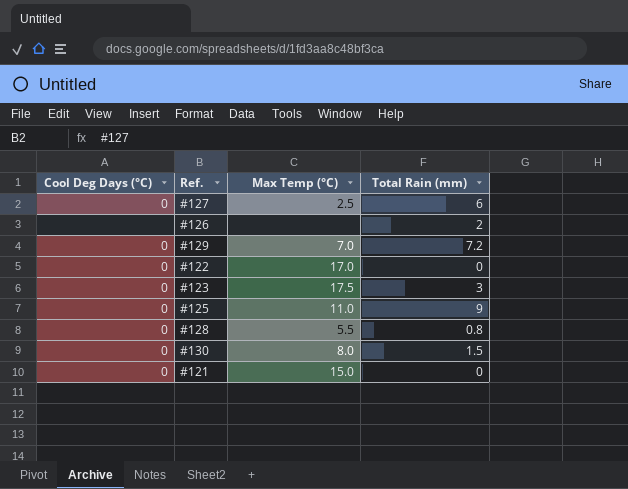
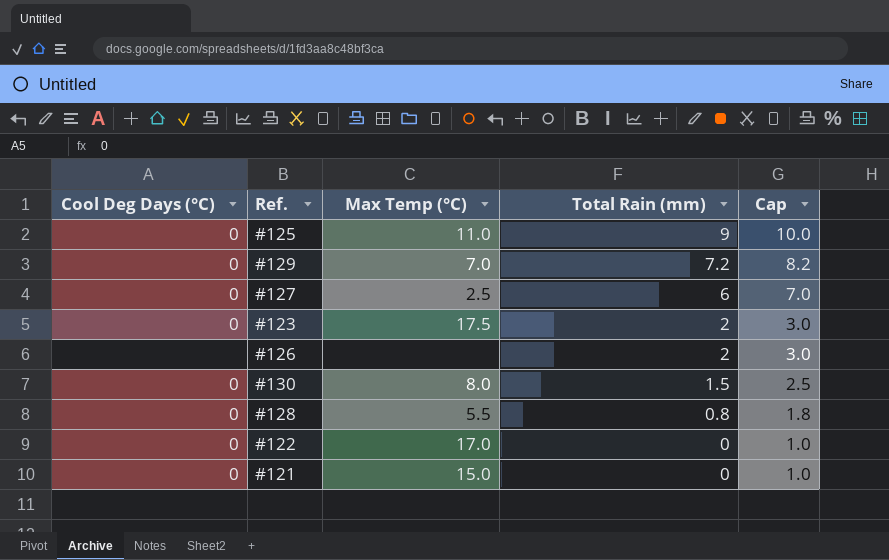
row order: none -> Total Rain (mm) descending
column Cap | formula: none -> [Total Rain (mm)] + 1
#123 | Total Rain (mm): 3 -> 2

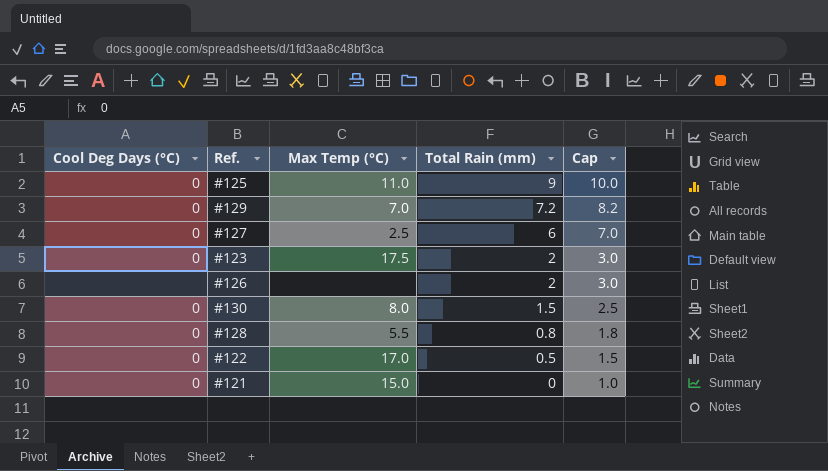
#122 | Total Rain (mm): 0 -> 0.5
#122 | Cap: 1.0 -> 1.5

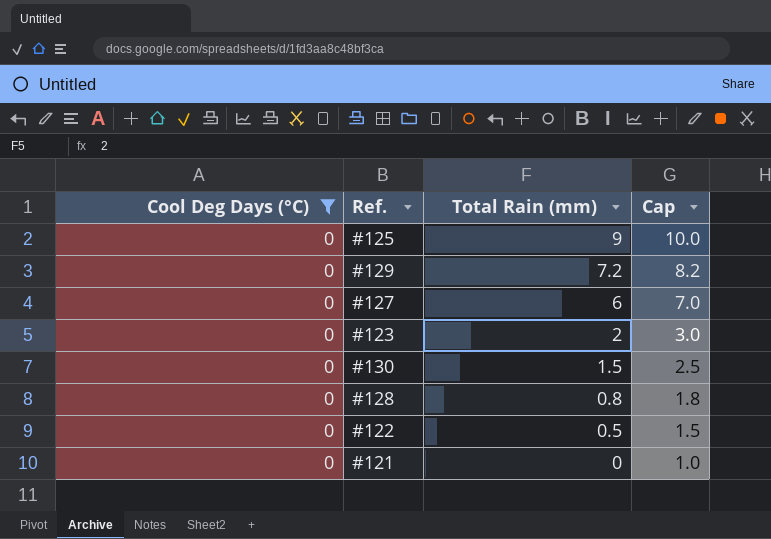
filter: none -> Cool Deg Days (°C) = 0
column Max Temp (°C) | position: 3 -> none

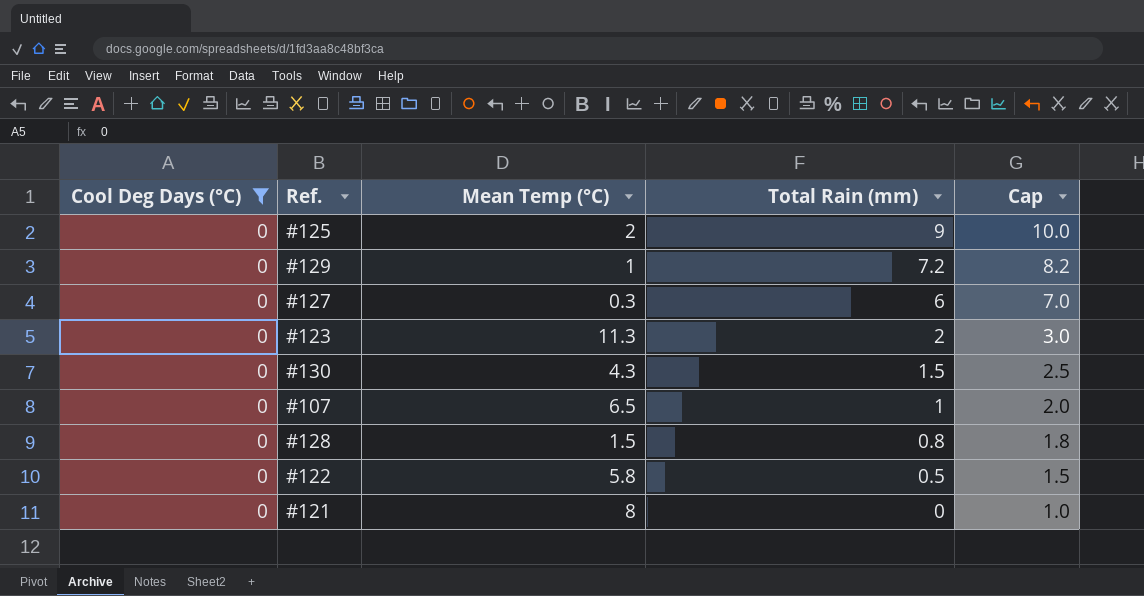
column Mean Temp (°C) | position: none -> 3
row #107: none -> 0 | 6.5 | 1 | 2.0

